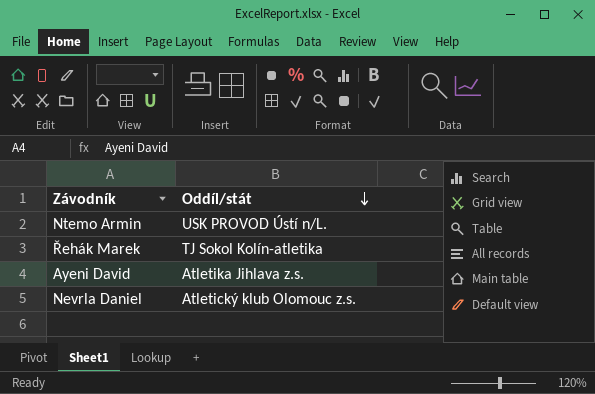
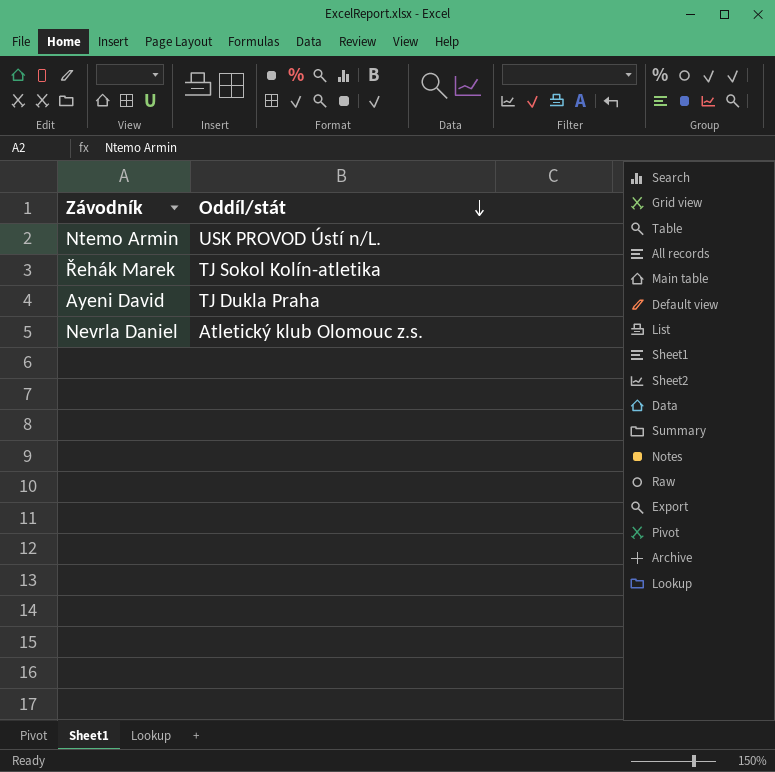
Ayeni David | Oddíl/stát: Atletika Jihlava z.s. -> TJ Dukla Praha

